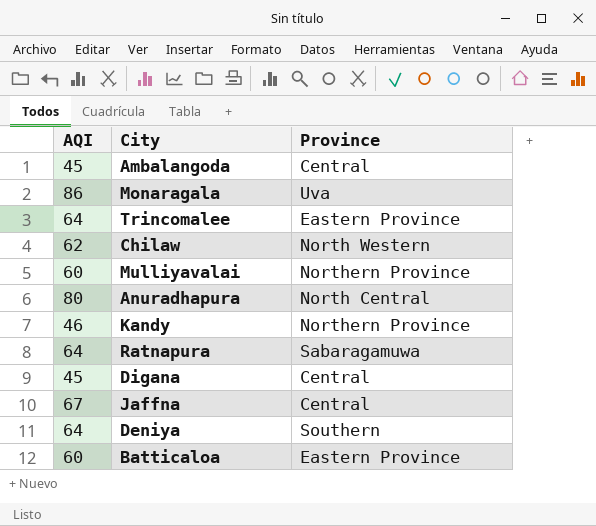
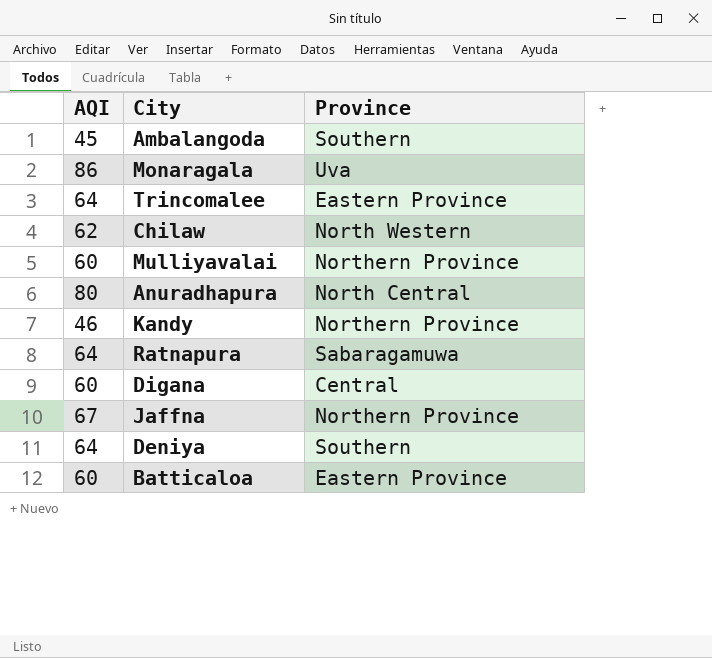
Ambalangoda | Province: Central -> Southern
Digana | AQI: 45 -> 60
Jaffna | Province: Central -> Northern Province

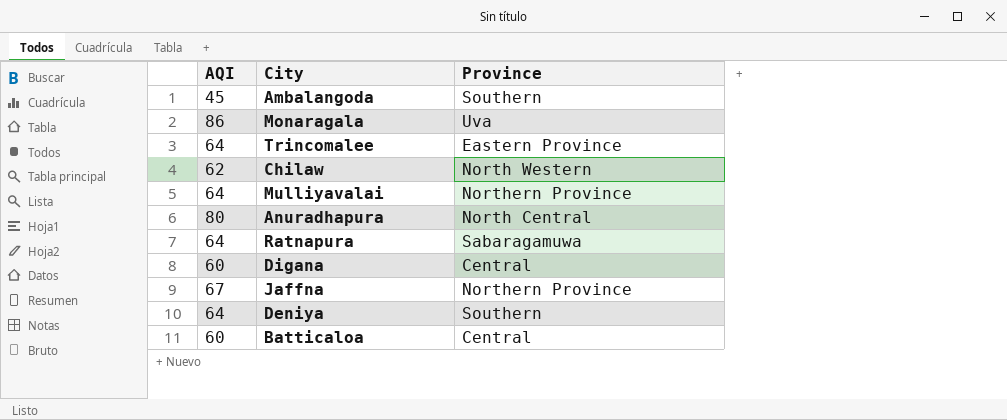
row Kandy: 46 | Northern Province -> none
Mulliyavalai | AQI: 60 -> 64
Batticaloa | Province: Eastern Province -> Central

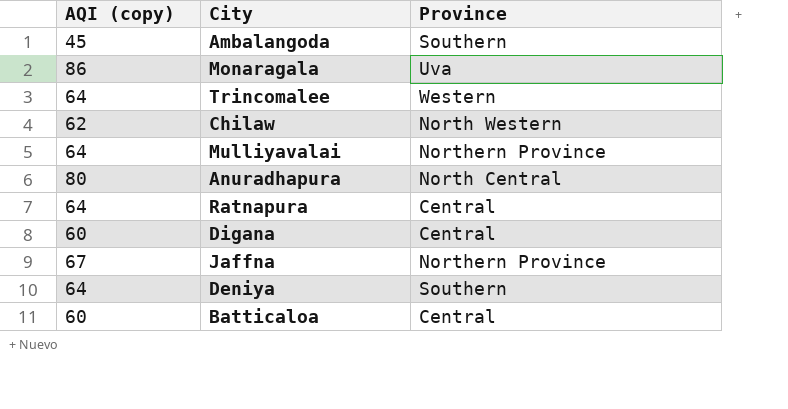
column name: AQI -> AQI (copy)
Trincomalee | Province: Eastern Province -> Western
Ratnapura | Province: Sabaragamuwa -> Central

